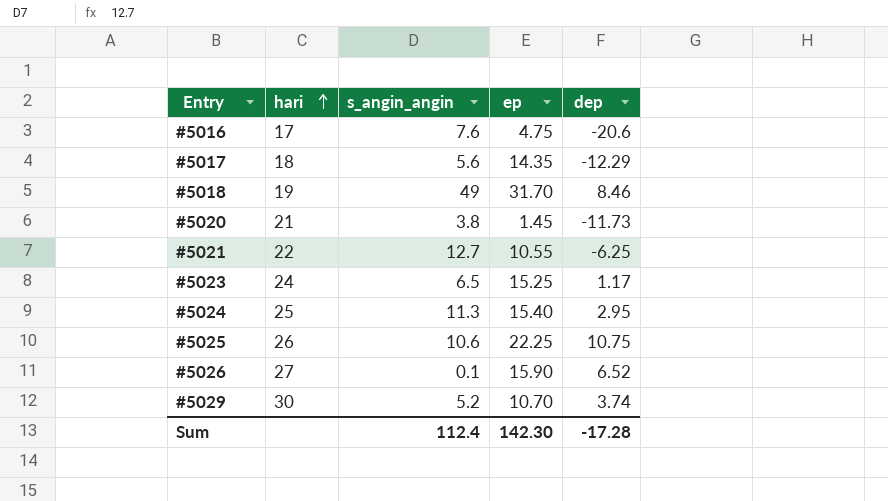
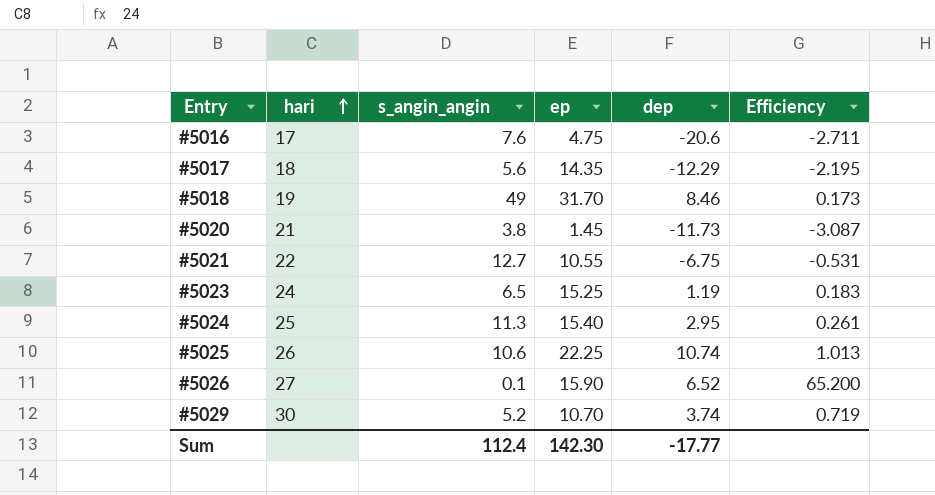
column Efficiency | formula: none -> [dep] / [s_angin_angin]
#5021 | dep: -6.25 -> -6.75
#5023 | dep: 1.17 -> 1.19
#5025 | dep: 10.75 -> 10.74
Sum | dep: -17.28 -> -17.77

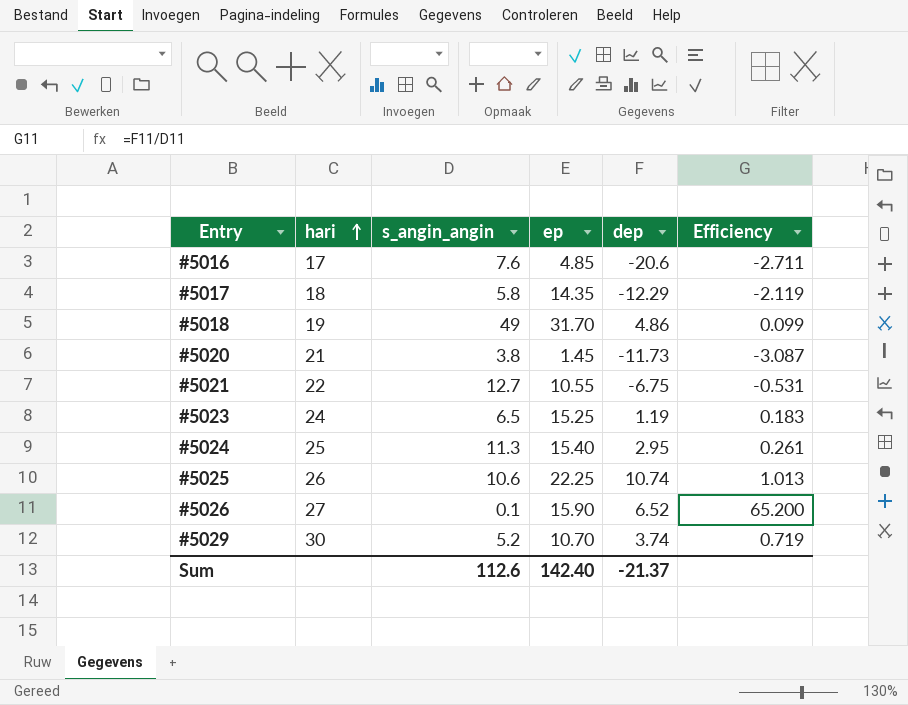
#5016 | ep: 4.75 -> 4.85
#5017 | s_angin_angin: 5.6 -> 5.8
#5017 | Efficiency: -2.195 -> -2.119
#5018 | dep: 8.46 -> 4.86
#5018 | Efficiency: 0.173 -> 0.099
Sum | s_angin_angin: 112.4 -> 112.6
Sum | ep: 142.30 -> 142.40
Sum | dep: -17.77 -> -21.37

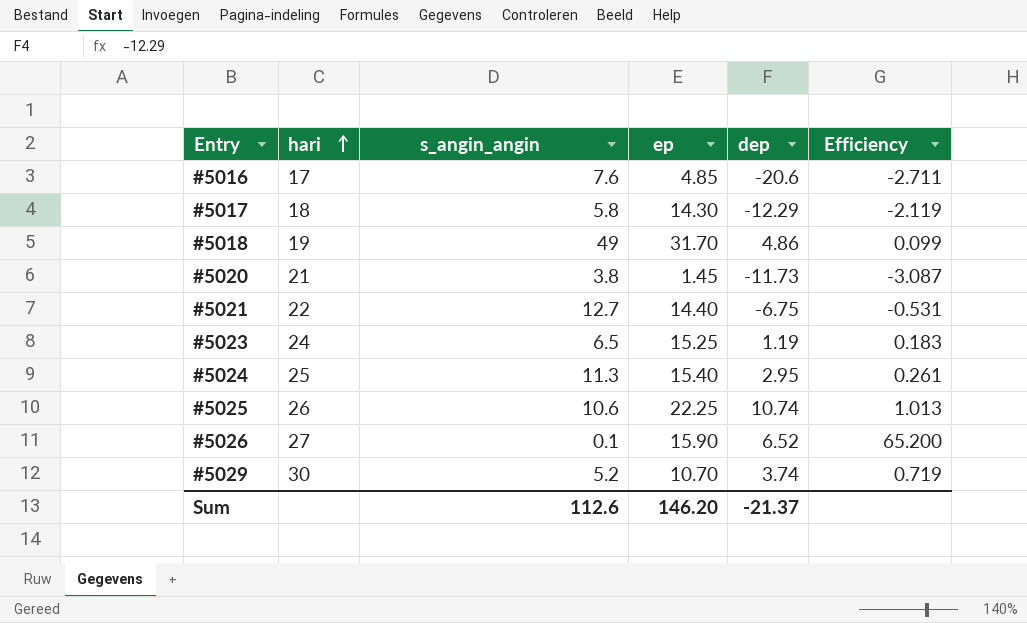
#5017 | ep: 14.35 -> 14.30
#5021 | ep: 10.55 -> 14.40
Sum | ep: 142.40 -> 146.20

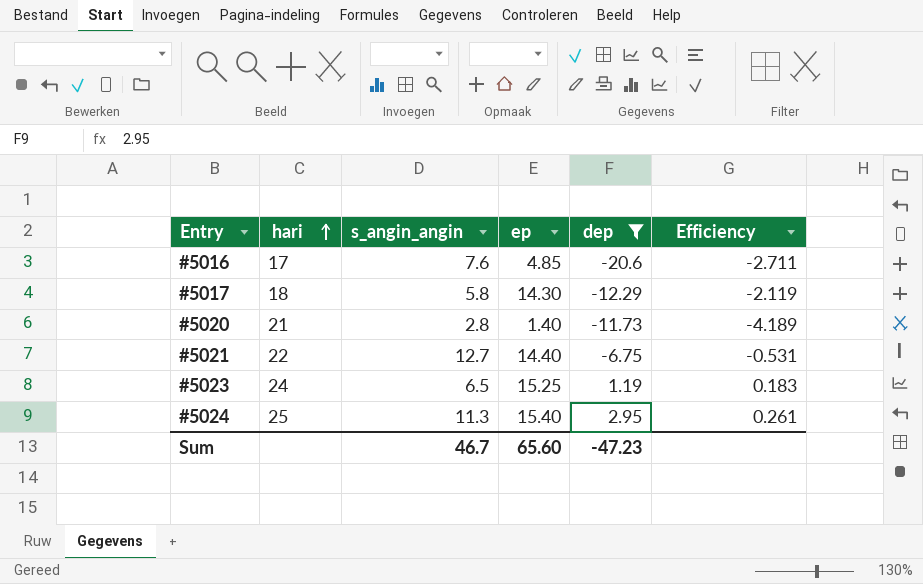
filter: none -> dep <= 2.95
#5020 | s_angin_angin: 3.8 -> 2.8
#5020 | ep: 1.45 -> 1.40
#5020 | Efficiency: -3.087 -> -4.189
Sum | s_angin_angin: 112.6 -> 46.7
Sum | ep: 146.20 -> 65.60
Sum | dep: -21.37 -> -47.23

